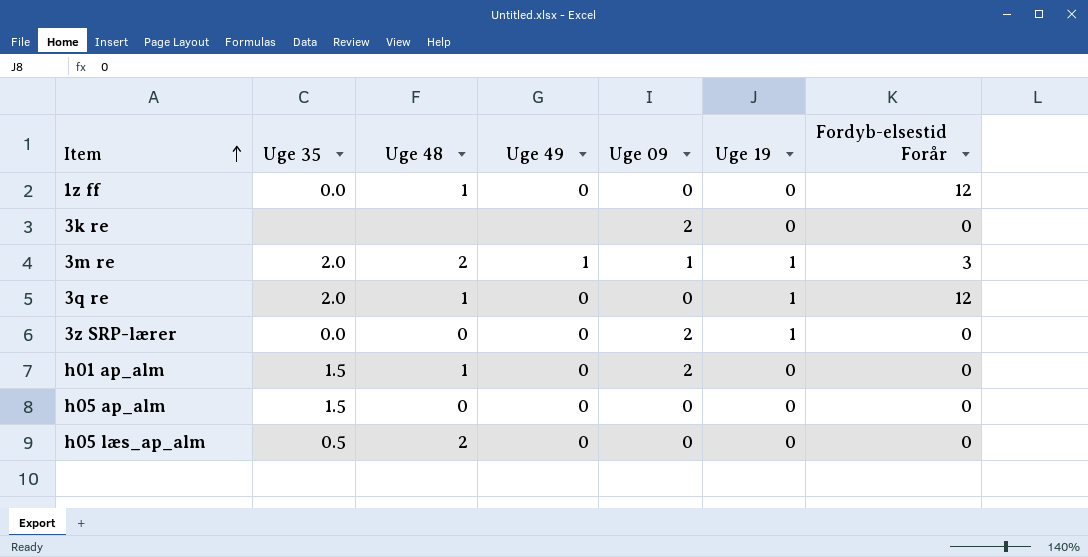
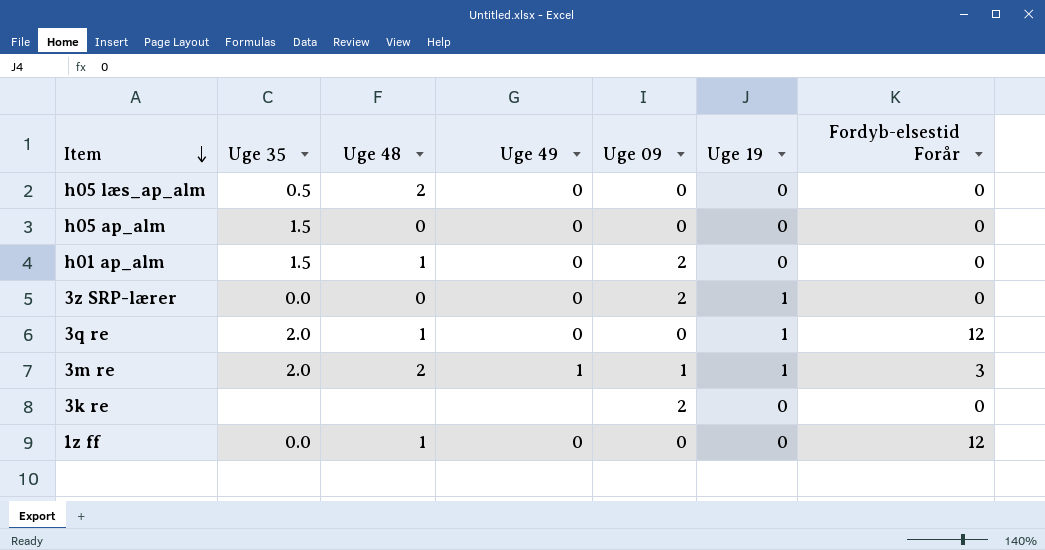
row order: Item ascending -> Item descending

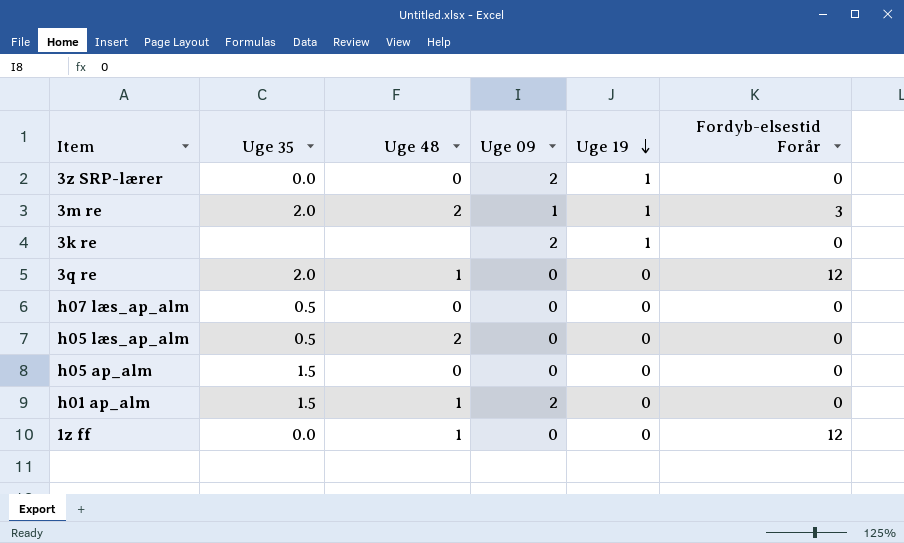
row order: Item descending -> Uge 19 descending
column Uge 49 | position: 4 -> none
3k re | Uge 19: 0 -> 1
3q re | Uge 19: 1 -> 0
row h07 læs_ap_alm: none -> 0.5 | 0 | 0 | 0 | 0

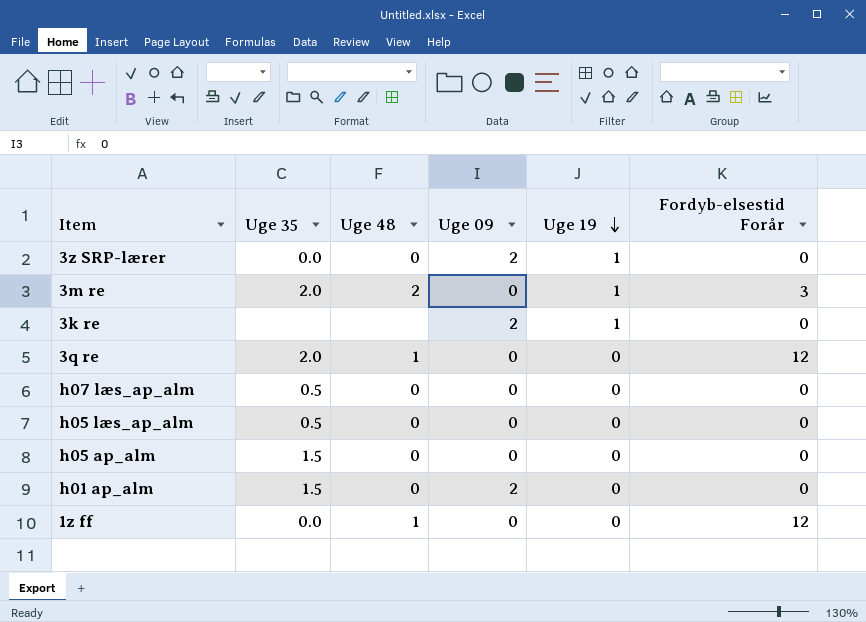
3m re | Uge 09: 1 -> 0
h05 læs_ap_alm | Uge 48: 2 -> 0
h01 ap_alm | Uge 48: 1 -> 0

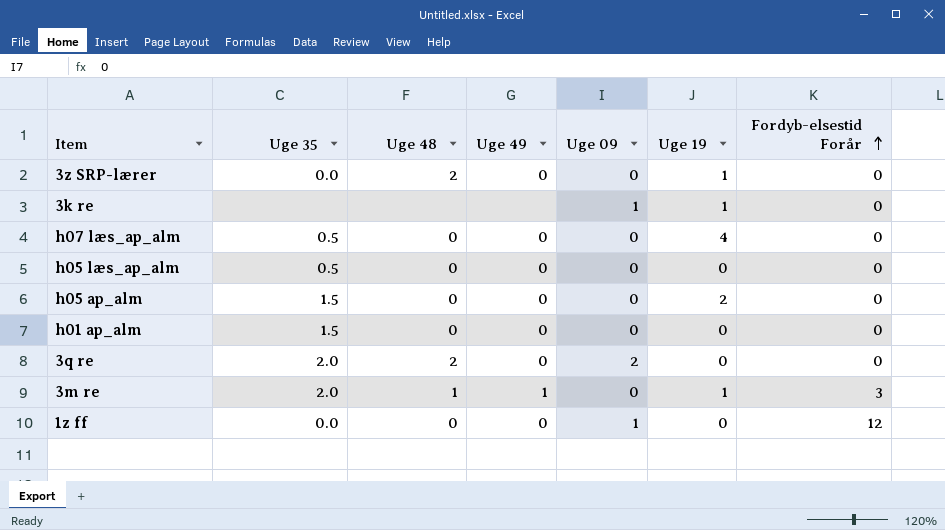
row order: Uge 19 descending -> Fordyb-elsestid Forår ascending
column Uge 49 | position: none -> 4
3z SRP-lærer | Uge 48: 0 -> 2
3z SRP-lærer | Uge 09: 2 -> 0
3k re | Uge 09: 2 -> 1
h07 læs_ap_alm | Uge 19: 0 -> 4
h05 ap_alm | Uge 19: 0 -> 2
h01 ap_alm | Uge 09: 2 -> 0
3q re | Uge 48: 1 -> 2
3q re | Uge 09: 0 -> 2
3q re | Fordyb-elsestid Forår: 12 -> 0
3m re | Uge 48: 2 -> 1
1z ff | Uge 48: 1 -> 0
1z ff | Uge 09: 0 -> 1

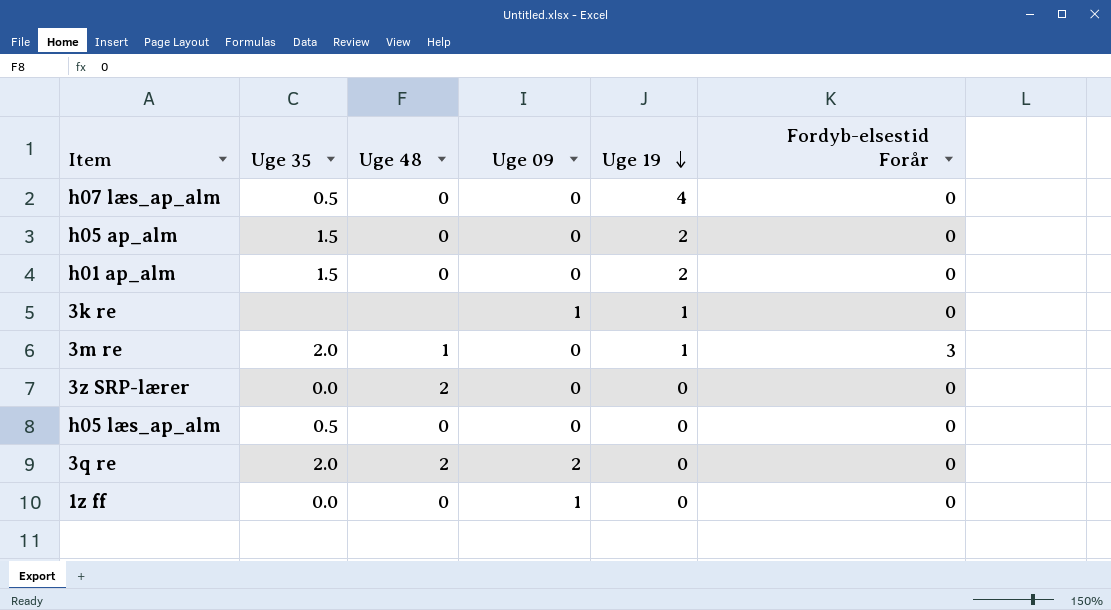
row order: Fordyb-elsestid Forår ascending -> Uge 19 descending
column Uge 49 | position: 4 -> none
h01 ap_alm | Uge 19: 0 -> 2
3z SRP-lærer | Uge 19: 1 -> 0
1z ff | Fordyb-elsestid Forår: 12 -> 0

